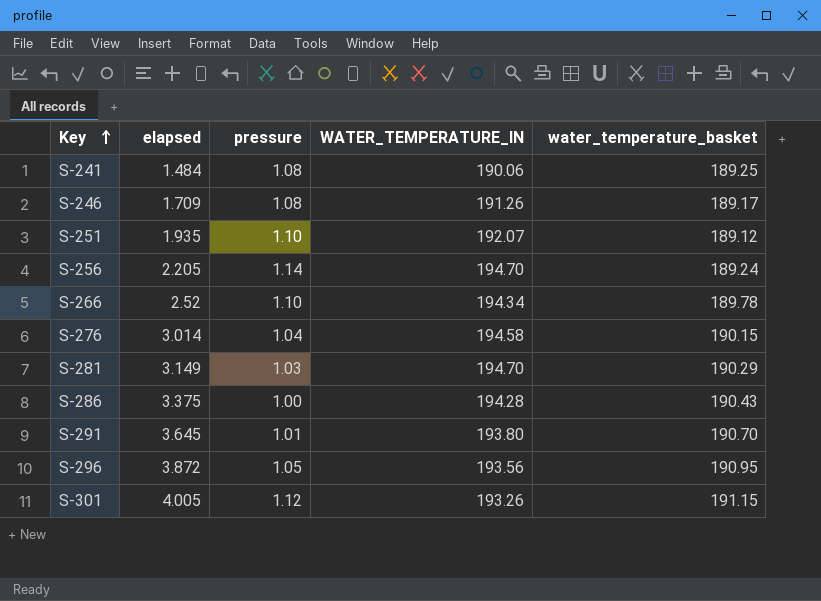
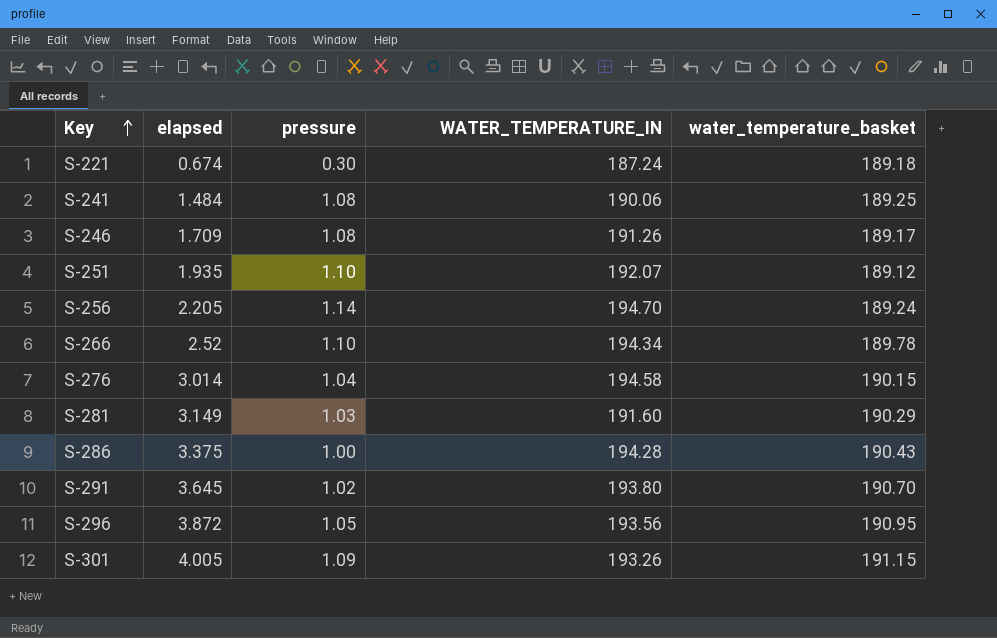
row S-221: none -> 0.674 | 0.30 | 187.24 | 189.18
S-281 | WATER_TEMPERATURE_IN: 194.70 -> 191.60
S-291 | pressure: 1.01 -> 1.02
S-301 | pressure: 1.12 -> 1.09

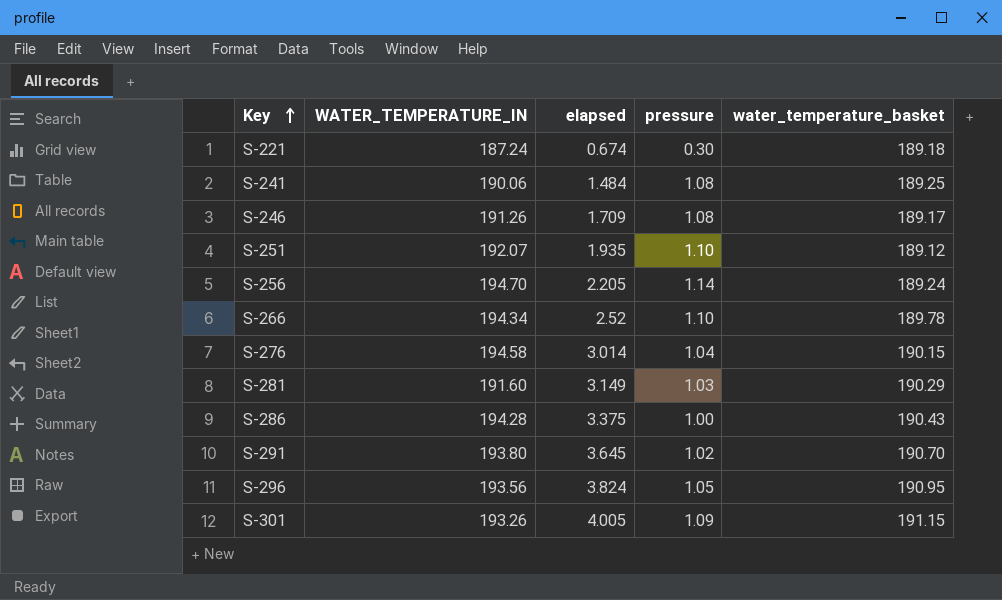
column WATER_TEMPERATURE_IN | position: 4 -> 2
S-296 | elapsed: 3.872 -> 3.824

